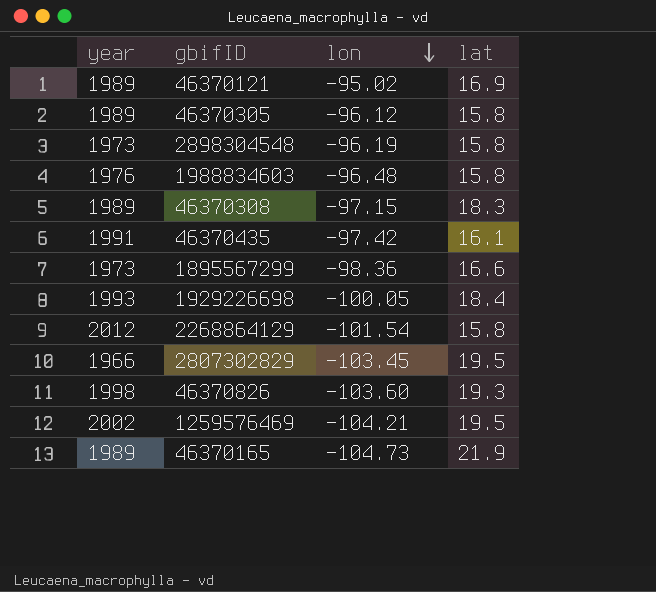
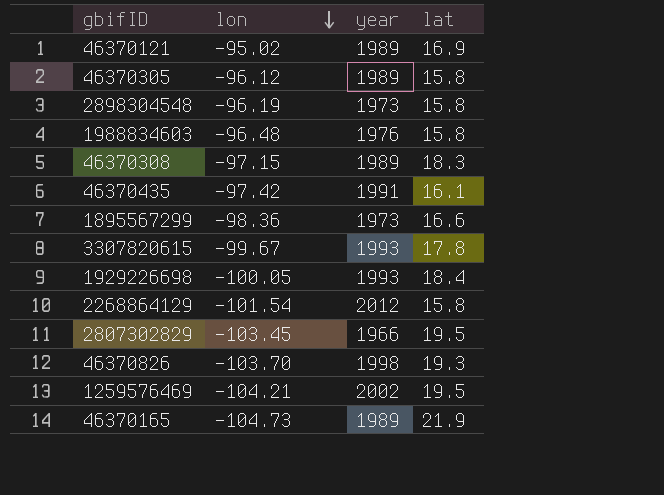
column year | position: 1 -> 3
row 3307820615: none -> -99.67 | 1993 | 17.8
46370826 | lon: -103.60 -> -103.70

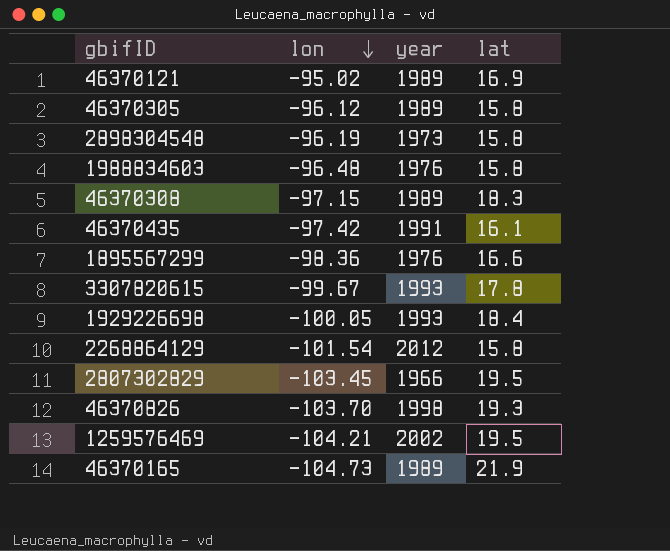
1895567299 | year: 1973 -> 1976

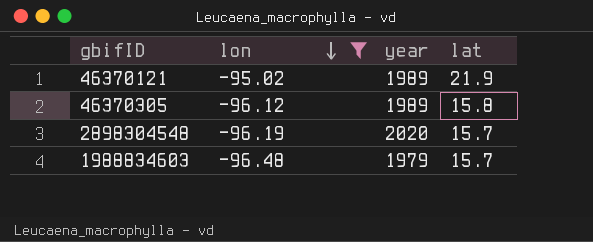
filter: none -> lon >= -96.48
46370121 | lat: 16.9 -> 21.9
2898304548 | year: 1973 -> 2020
2898304548 | lat: 15.8 -> 15.7
1988834603 | year: 1976 -> 1979
1988834603 | lat: 15.8 -> 15.7

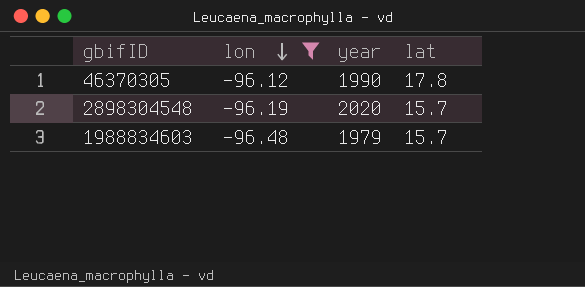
row 46370121: -95.02 | 1989 | 21.9 -> none
46370305 | year: 1989 -> 1990
46370305 | lat: 15.8 -> 17.8

